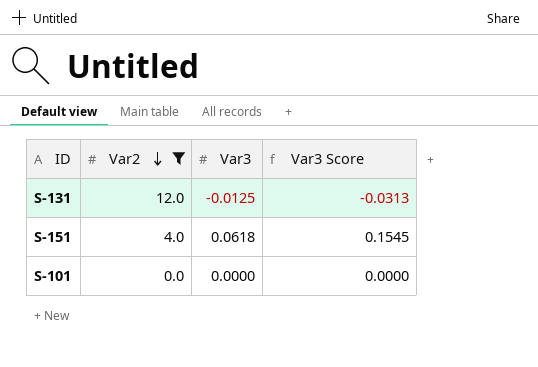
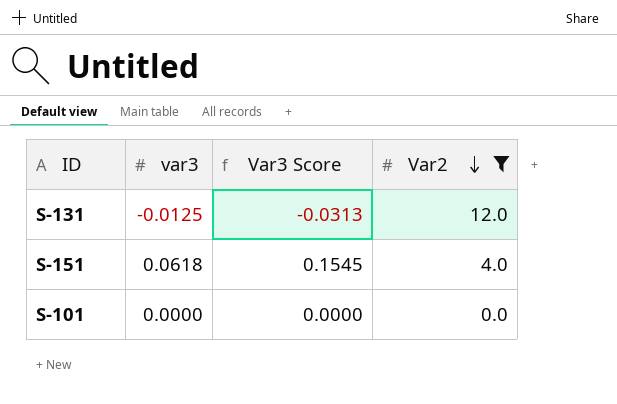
column name: Var3 -> var3
column Var2 | position: 2 -> 4

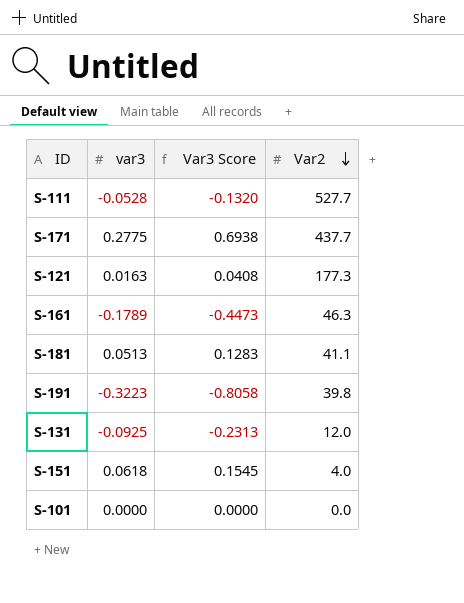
filter: Var2 <= 12.0 -> none
S-131 | var3: -0.0125 -> -0.0925
S-131 | Var3 Score: -0.0313 -> -0.2313

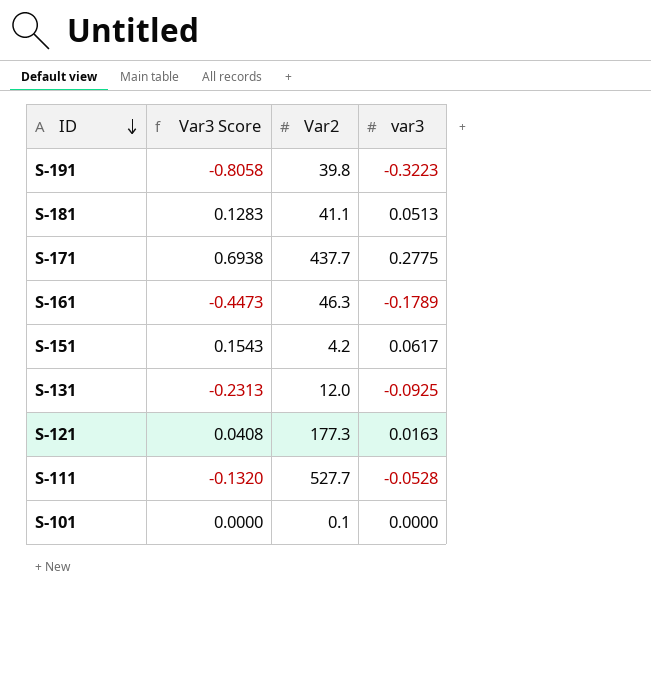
row order: Var2 descending -> ID descending
column var3 | position: 2 -> 4
S-151 | Var3 Score: 0.1545 -> 0.1543
S-151 | Var2: 4.0 -> 4.2
S-151 | var3: 0.0618 -> 0.0617
S-101 | Var2: 0.0 -> 0.1

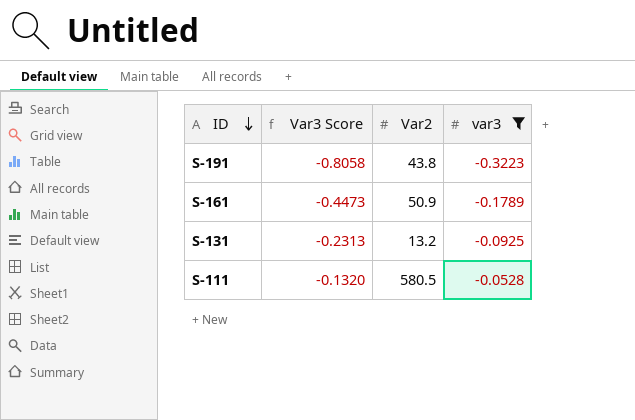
filter: none -> var3 <= -0.0528
S-191 | Var2: 39.8 -> 43.8
S-161 | Var2: 46.3 -> 50.9
S-131 | Var2: 12.0 -> 13.2
S-111 | Var2: 527.7 -> 580.5

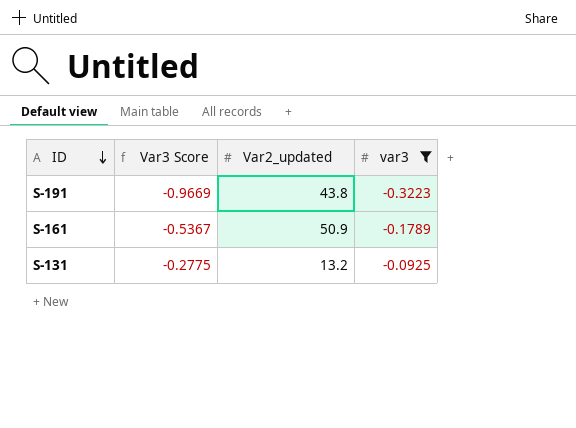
column Var3 Score | formula: [var3] * 2.5 -> [var3] * 3
column name: Var2 -> Var2_updated
row S-111: -0.1320 | 580.5 | -0.0528 -> none

